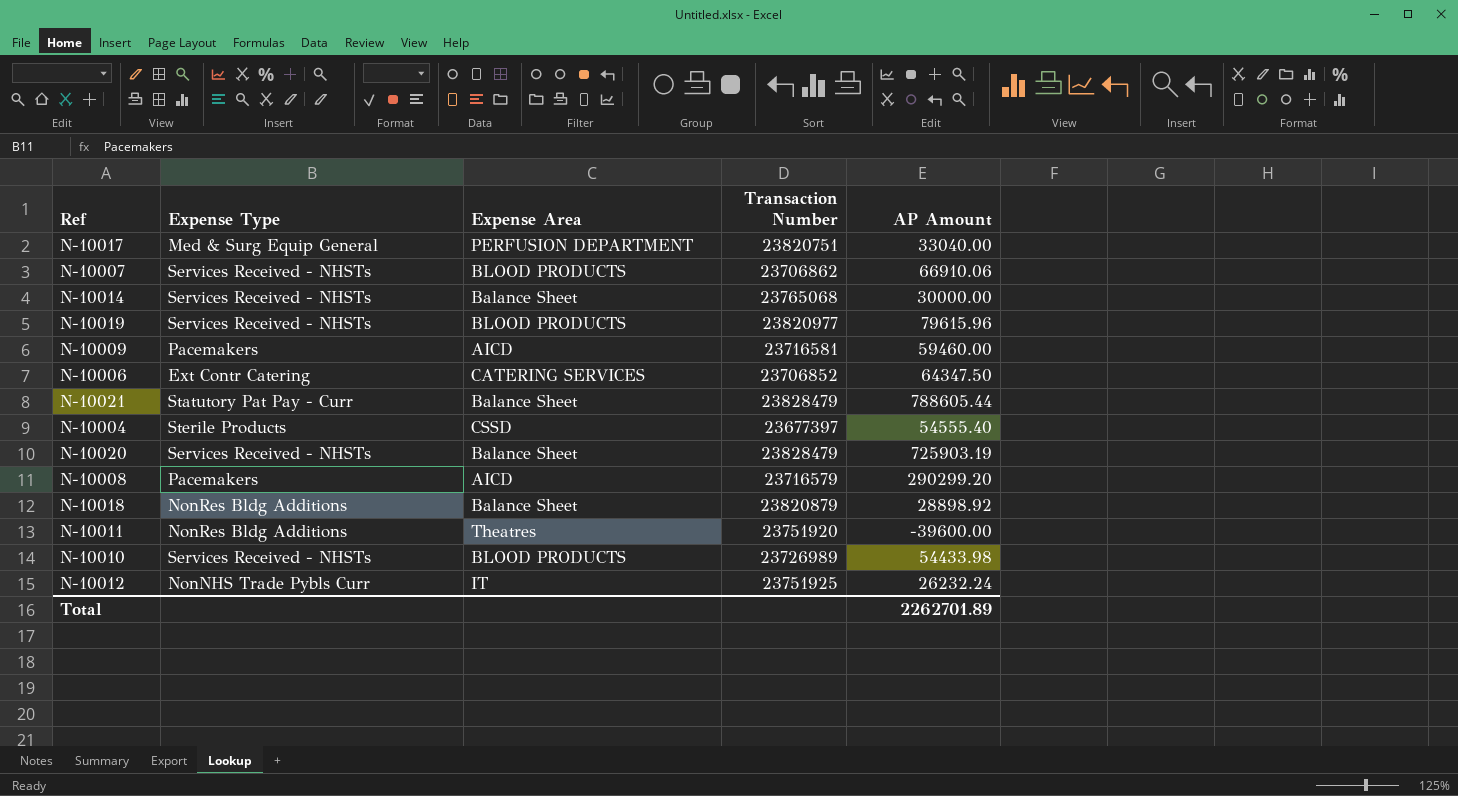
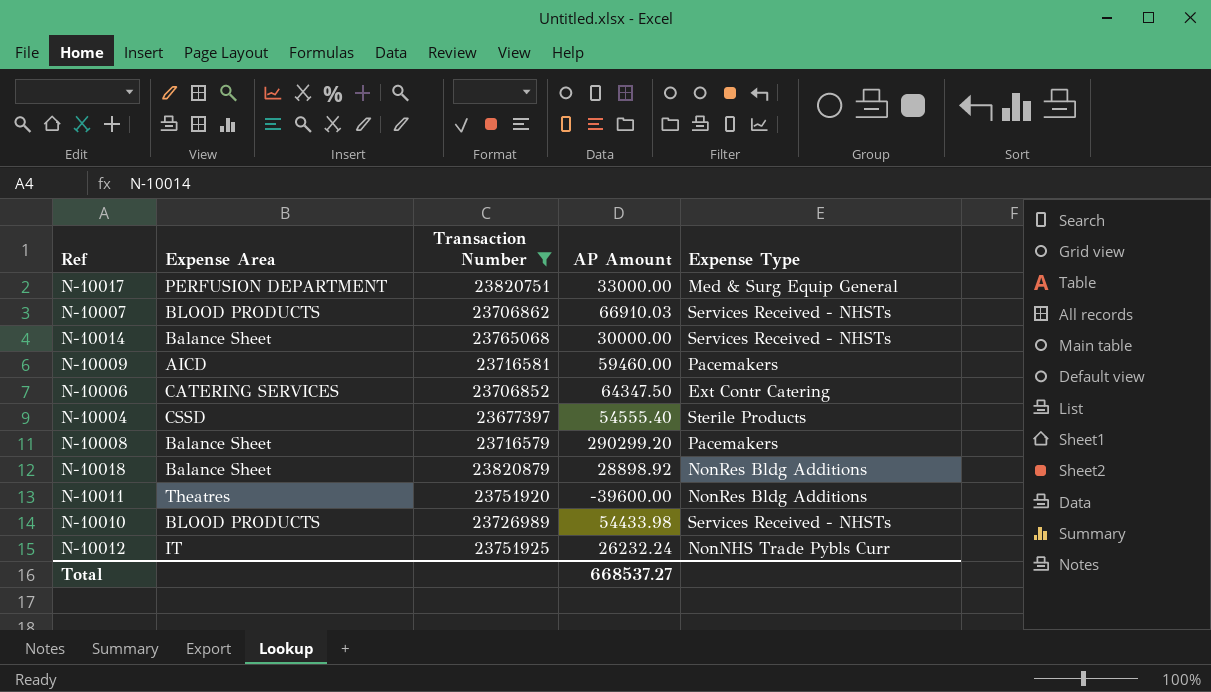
filter: none -> Transaction Number <= 23820879
column Expense Type | position: 2 -> 5
N-10017 | AP Amount: 33040.00 -> 33000.00
N-10007 | AP Amount: 66910.06 -> 66910.03
N-10008 | Expense Area: AICD -> Balance Sheet
Total | AP Amount: 2262701.89 -> 668537.27

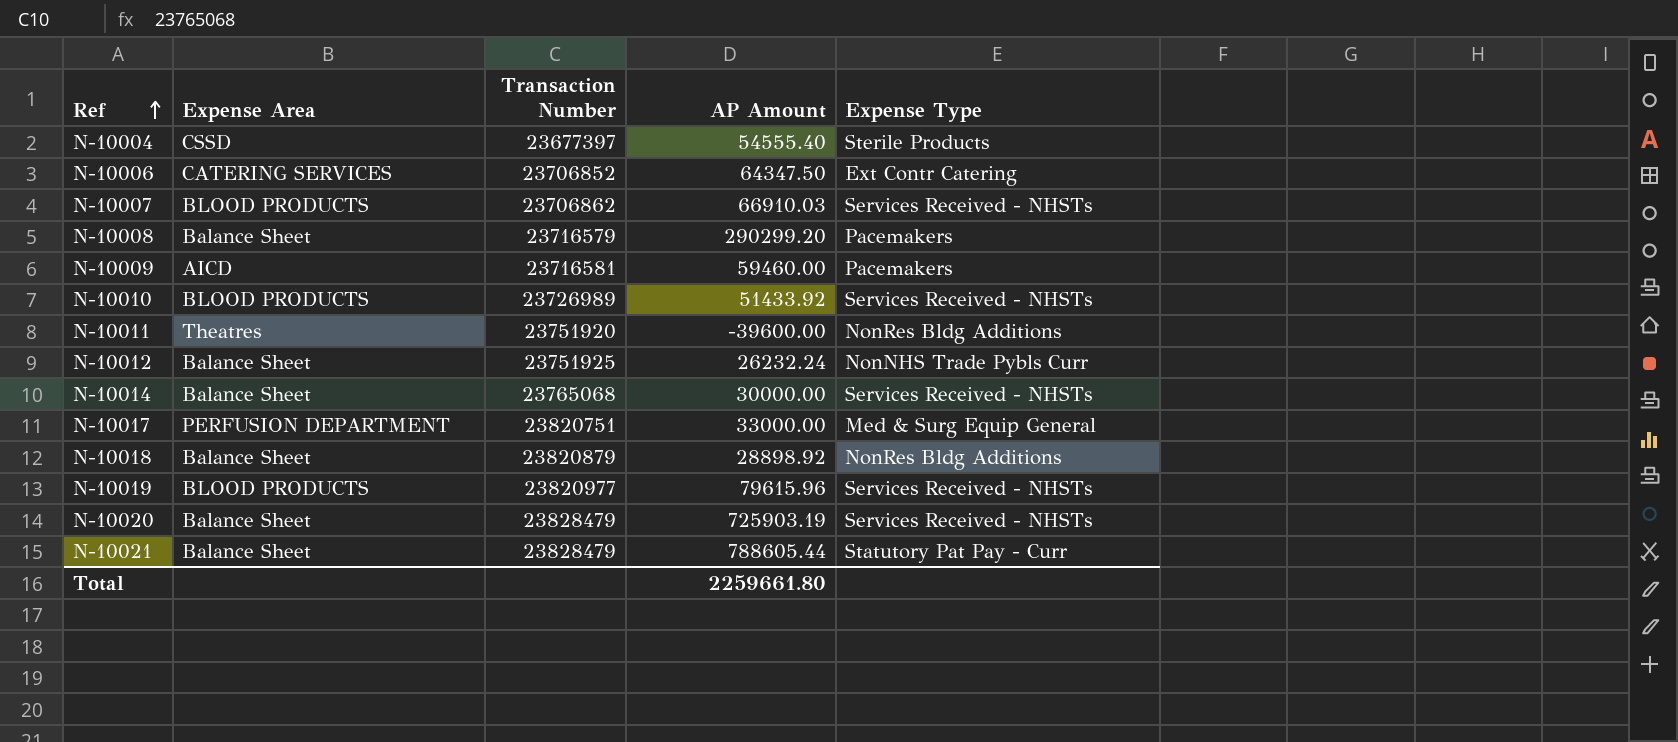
filter: Transaction Number <= 23820879 -> none
row order: none -> Ref ascending
N-10010 | AP Amount: 54433.98 -> 51433.92
N-10012 | Expense Area: IT -> Balance Sheet
Total | AP Amount: 668537.27 -> 2259661.80

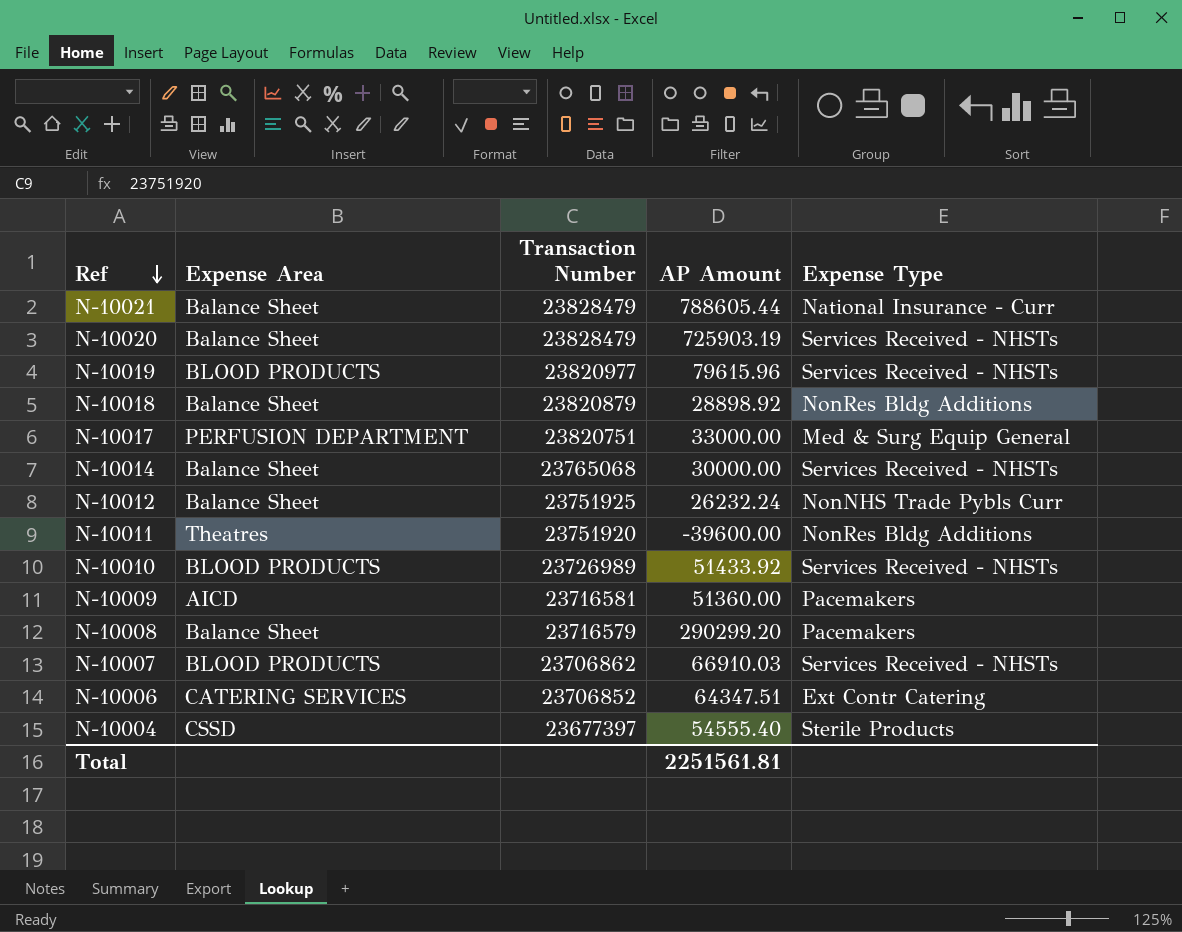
row order: Ref ascending -> Ref descending
N-10021 | Expense Type: Statutory Pat Pay - Curr -> National Insurance - Curr
N-10009 | AP Amount: 59460.00 -> 51360.00
N-10006 | AP Amount: 64347.50 -> 64347.51
Total | AP Amount: 2259661.80 -> 2251561.81

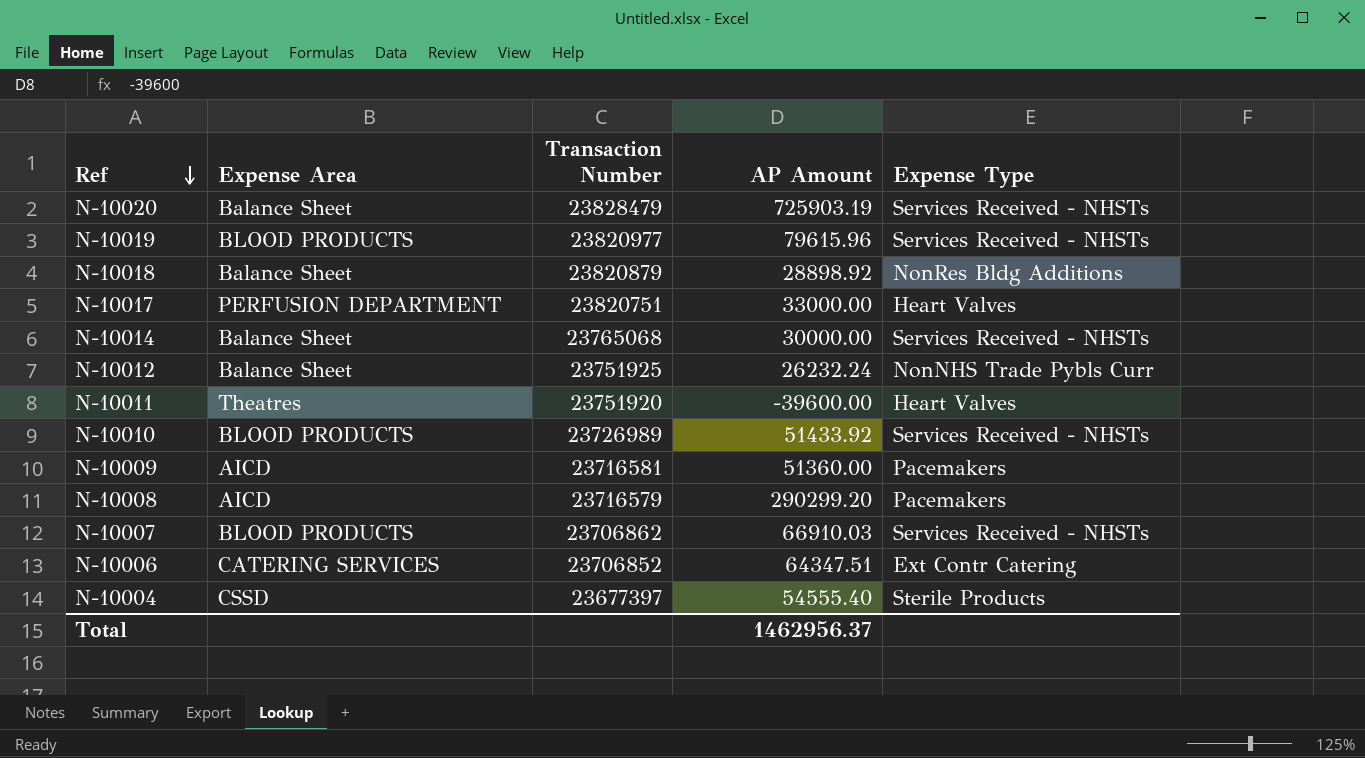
row N-10021: Balance Sheet | 23828479 | 788605.44 | National Insurance - Curr -> none
N-10017 | Expense Type: Med & Surg Equip General -> Heart Valves
N-10011 | Expense Type: NonRes Bldg Additions -> Heart Valves
N-10008 | Expense Area: Balance Sheet -> AICD
Total | AP Amount: 2251561.81 -> 1462956.37

